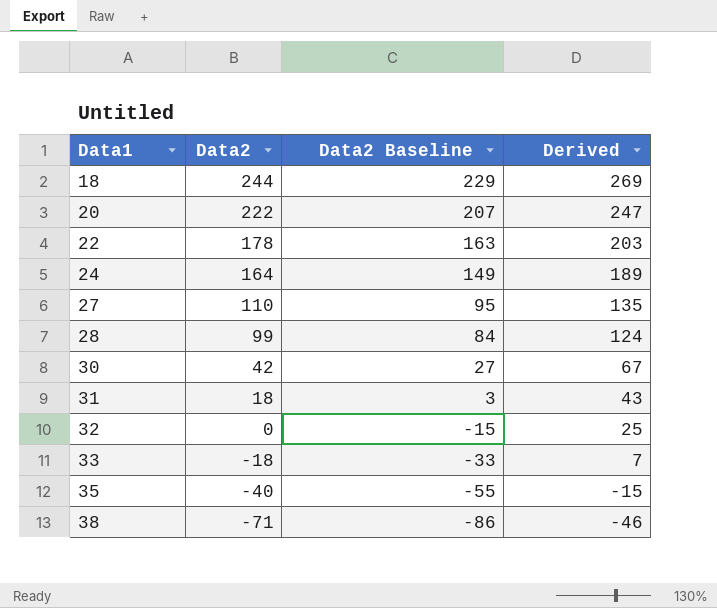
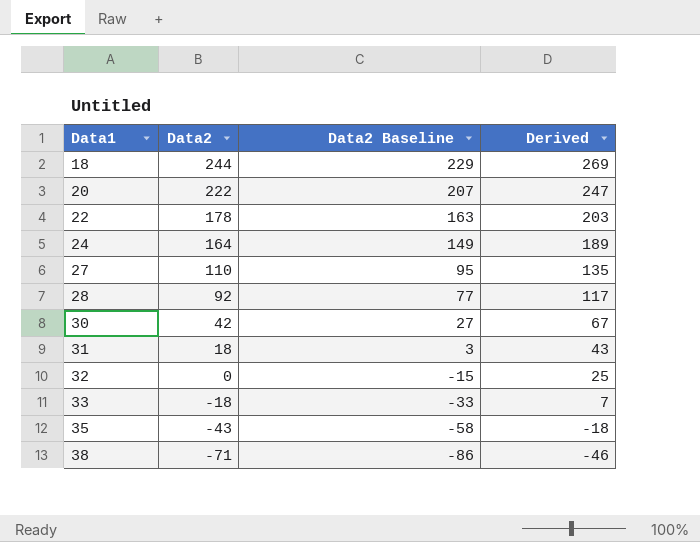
28 | Data2: 99 -> 92
28 | Data2 Baseline: 84 -> 77
28 | Derived: 124 -> 117
35 | Data2: -40 -> -43
35 | Data2 Baseline: -55 -> -58
35 | Derived: -15 -> -18

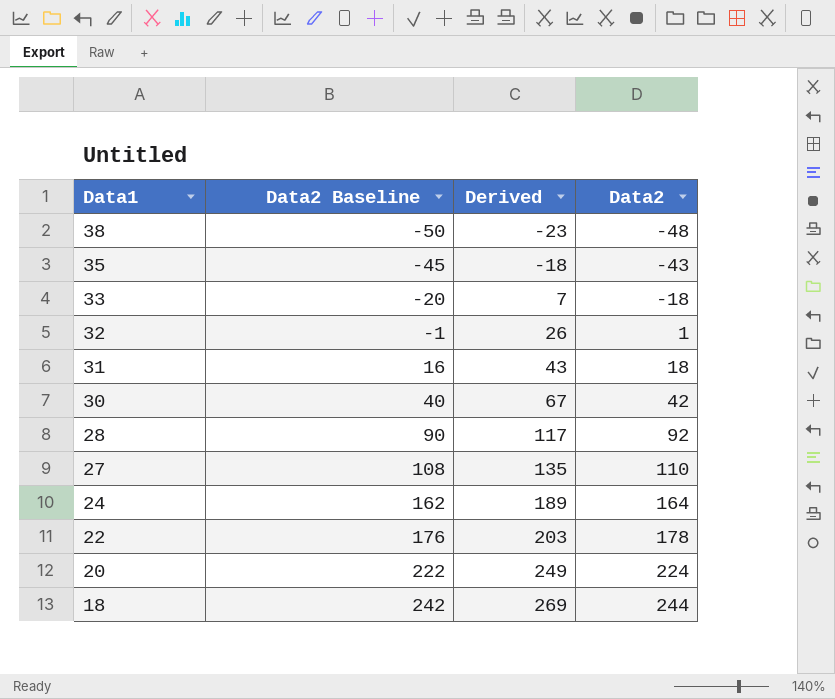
row order: Data1 ascending -> Data1 descending
column Data2 Baseline | formula: [Data2] - 15 -> [Data2] - 2
column Data2 | position: 2 -> 4
38 | Derived: -46 -> -23
38 | Data2: -71 -> -48
32 | Derived: 25 -> 26
32 | Data2: 0 -> 1
20 | Derived: 247 -> 249
20 | Data2: 222 -> 224

